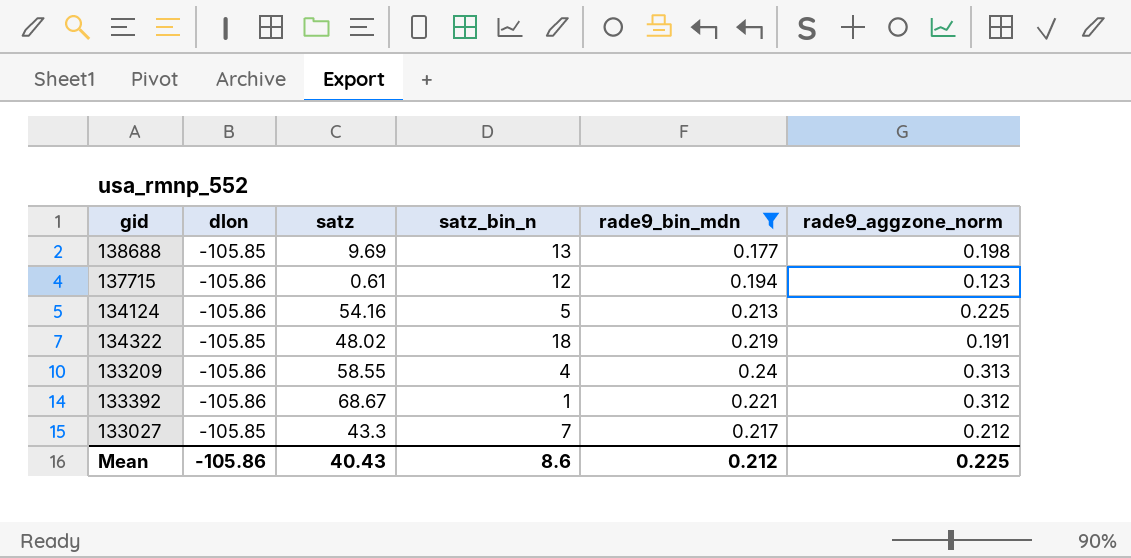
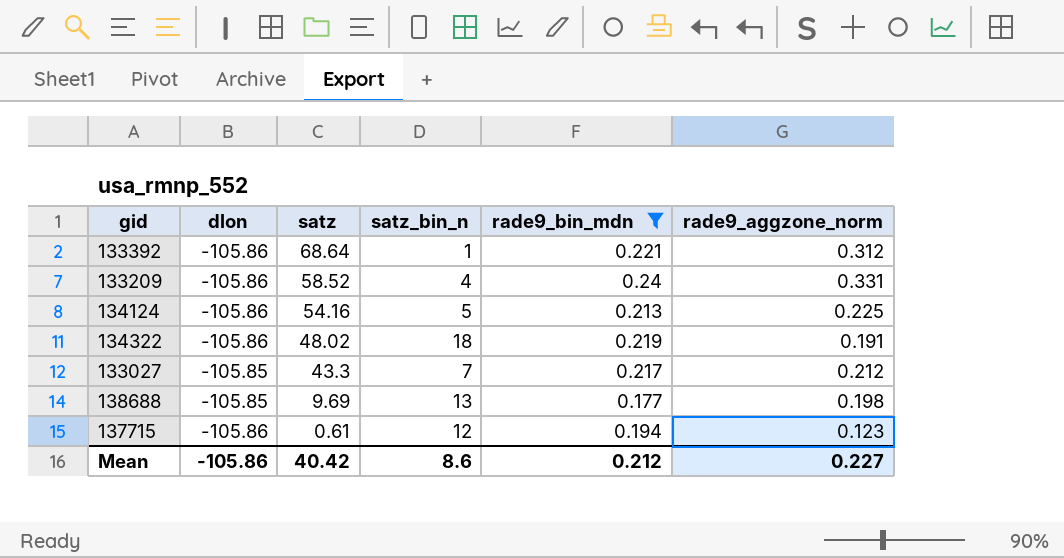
row order: none -> satz descending
133392 | satz: 68.67 -> 68.64
133209 | satz: 58.55 -> 58.52
133209 | rade9_aggzone_norm: 0.313 -> 0.331
134322 | dlon: -105.85 -> -105.86
Mean | satz: 40.43 -> 40.42
Mean | rade9_aggzone_norm: 0.225 -> 0.227

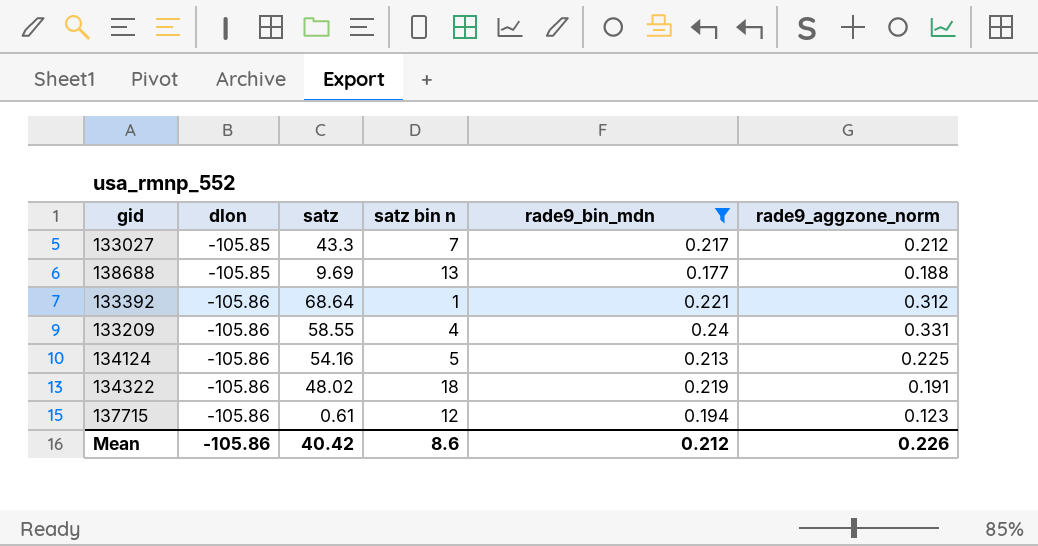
row order: satz descending -> dlon descending
column name: satz_bin_n -> satz bin n
138688 | rade9_aggzone_norm: 0.198 -> 0.188
133209 | satz: 58.52 -> 58.55
Mean | rade9_aggzone_norm: 0.227 -> 0.226

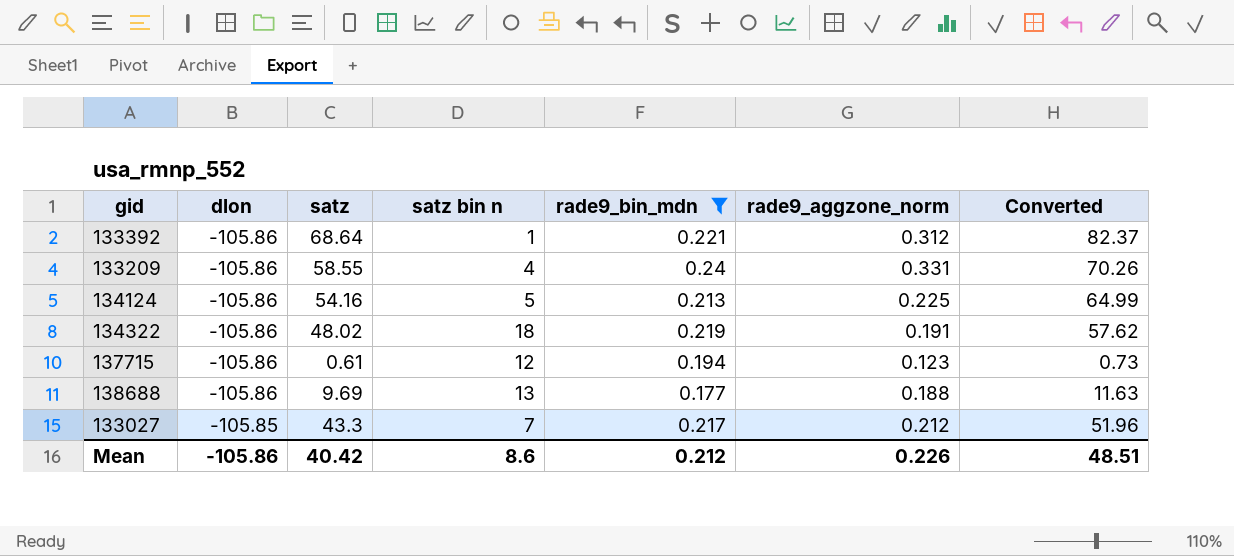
row order: dlon descending -> dlon ascending
column Converted | formula: none -> [satz] * 1.2
138688 | dlon: -105.85 -> -105.86

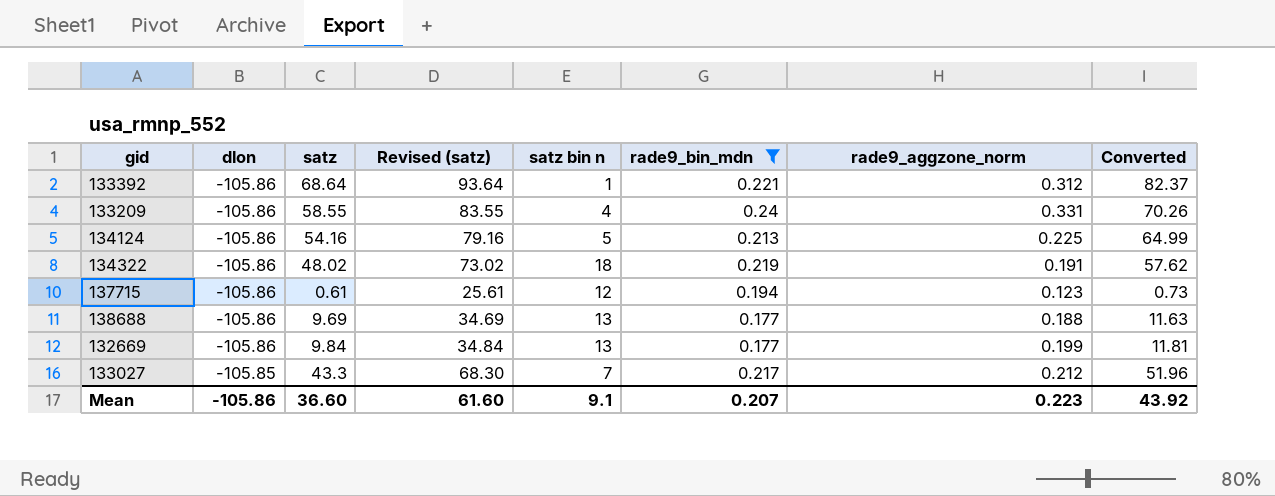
column Revised (satz) | formula: none -> [satz] + 25
row 132669: none -> -105.86 | 9.84 | 34.84 | 13 | 0.177 | 0.199 | 11.81
Mean | satz: 40.42 -> 36.60
Mean | satz bin n: 8.6 -> 9.1
Mean | rade9_bin_mdn: 0.212 -> 0.207
Mean | rade9_aggzone_norm: 0.226 -> 0.223
Mean | Converted: 48.51 -> 43.92

